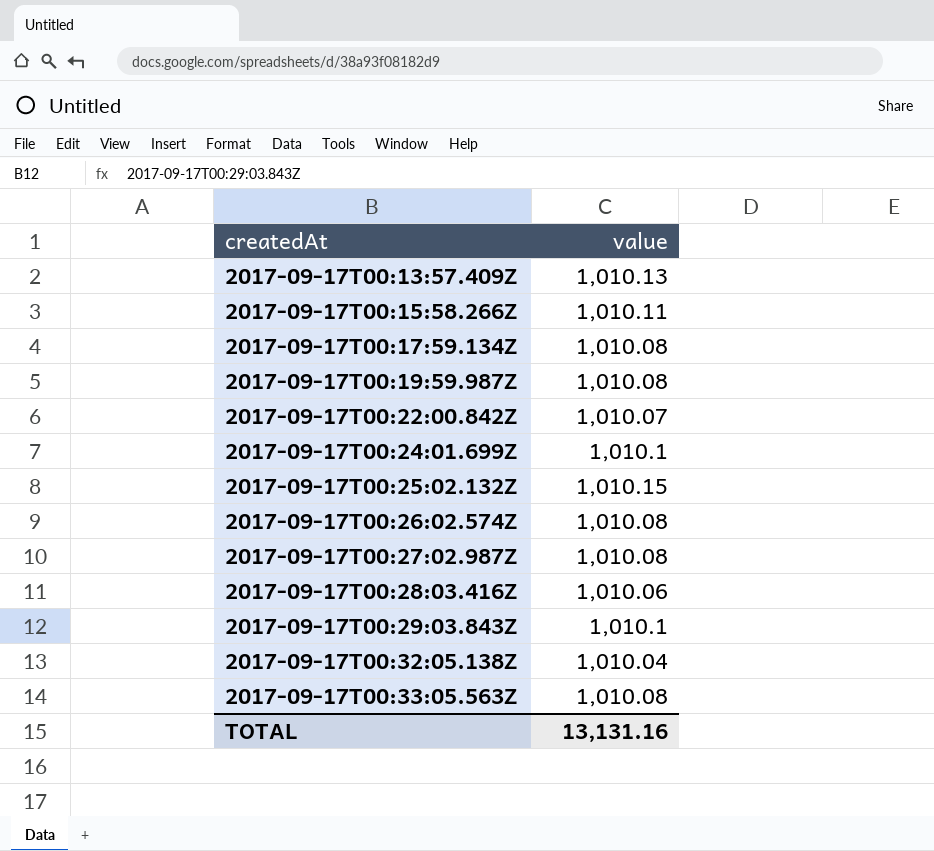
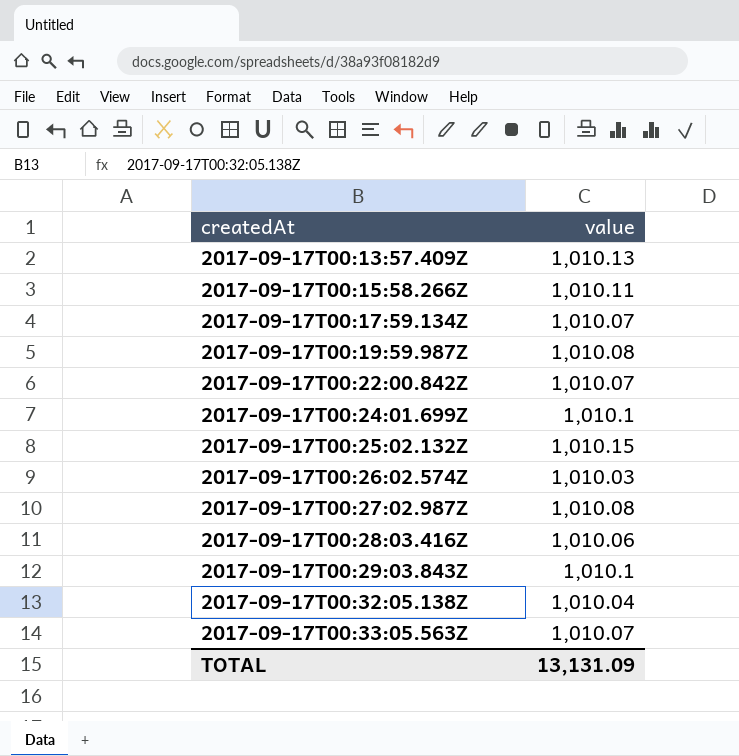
2017-09-17T00:17:59.134Z | value: 1,010.08 -> 1,010.07
2017-09-17T00:26:02.574Z | value: 1,010.08 -> 1,010.03
2017-09-17T00:33:05.563Z | value: 1,010.08 -> 1,010.07
TOTAL | value: 13,131.16 -> 13,131.09

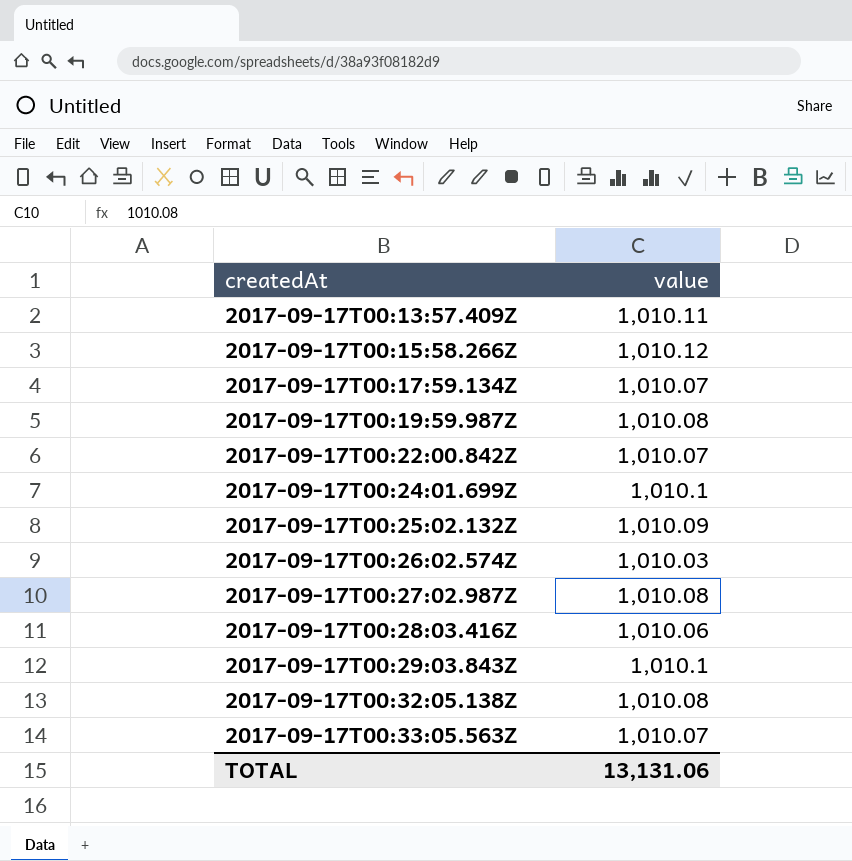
2017-09-17T00:13:57.409Z | value: 1,010.13 -> 1,010.11
2017-09-17T00:15:58.266Z | value: 1,010.11 -> 1,010.12
2017-09-17T00:25:02.132Z | value: 1,010.15 -> 1,010.09
2017-09-17T00:32:05.138Z | value: 1,010.04 -> 1,010.08
TOTAL | value: 13,131.09 -> 13,131.06

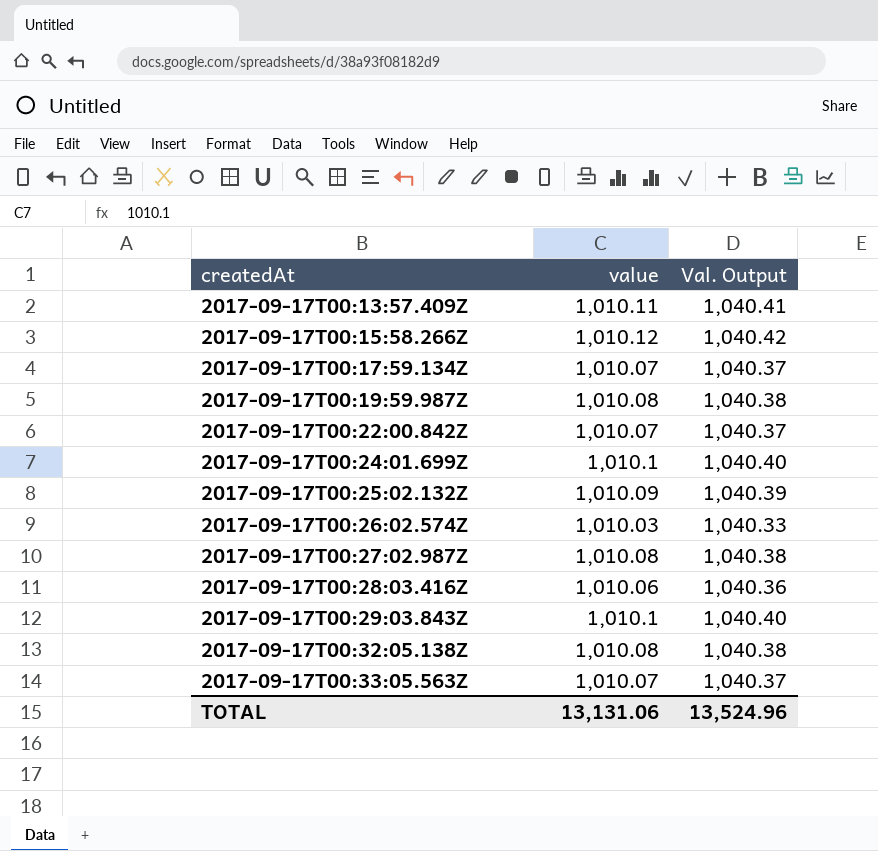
column Val. Output | formula: none -> [value] * 1.03

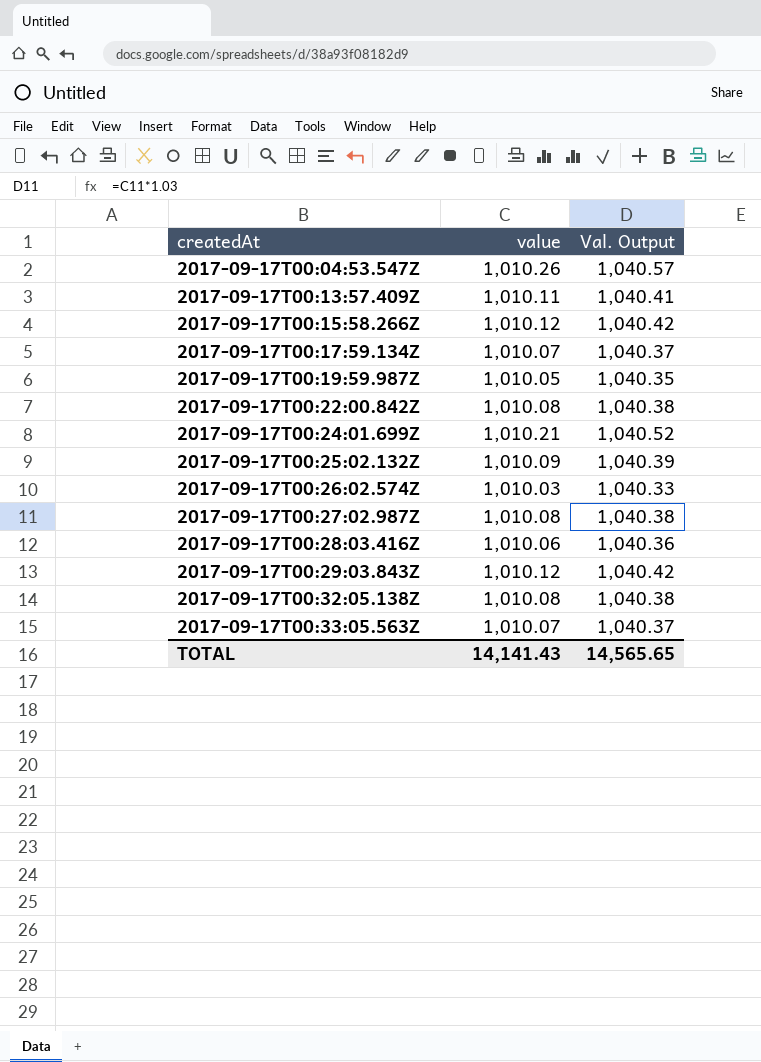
row 2017-09-17T00:04:53.547Z: none -> 1,010.26 | 1,040.57
2017-09-17T00:19:59.987Z | value: 1,010.08 -> 1,010.05
2017-09-17T00:19:59.987Z | Val. Output: 1,040.38 -> 1,040.35
2017-09-17T00:22:00.842Z | value: 1,010.07 -> 1,010.08
2017-09-17T00:22:00.842Z | Val. Output: 1,040.37 -> 1,040.38
2017-09-17T00:24:01.699Z | value: 1,010.1 -> 1,010.21
2017-09-17T00:24:01.699Z | Val. Output: 1,040.40 -> 1,040.52
2017-09-17T00:29:03.843Z | value: 1,010.1 -> 1,010.12
2017-09-17T00:29:03.843Z | Val. Output: 1,040.40 -> 1,040.42
TOTAL | value: 13,131.06 -> 14,141.43
TOTAL | Val. Output: 13,524.96 -> 14,565.65

